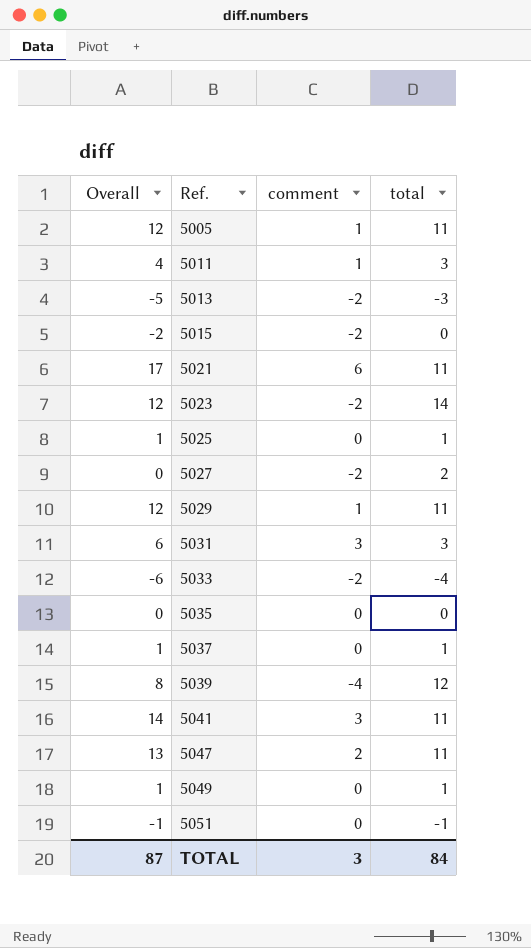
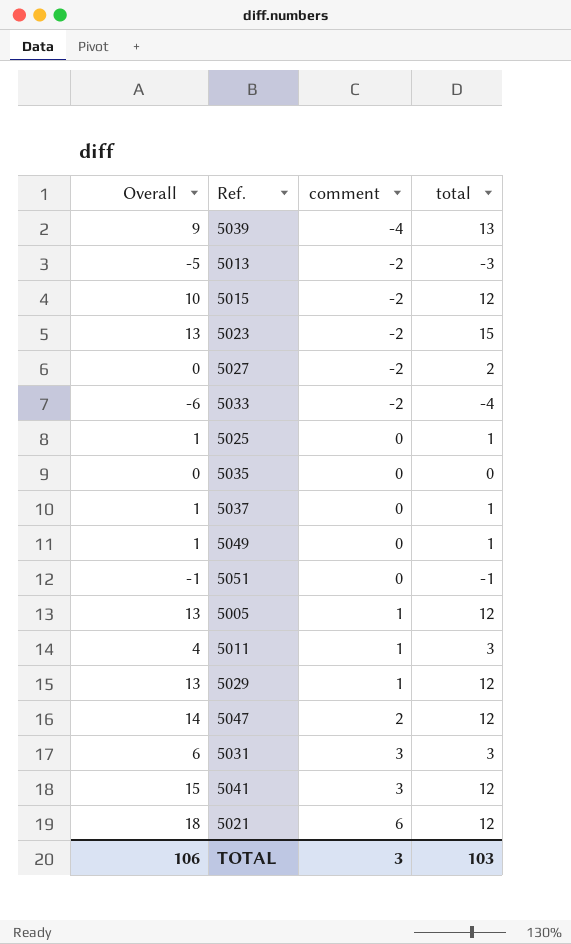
row order: Ref. ascending -> comment ascending
5039 | Overall: 8 -> 9
5039 | total: 12 -> 13
5015 | Overall: -2 -> 10
5015 | total: 0 -> 12
5023 | Overall: 12 -> 13
5023 | total: 14 -> 15
5005 | Overall: 12 -> 13
5005 | total: 11 -> 12
5029 | Overall: 12 -> 13
5029 | total: 11 -> 12
5047 | Overall: 13 -> 14
5047 | total: 11 -> 12
5041 | Overall: 14 -> 15
5041 | total: 11 -> 12
5021 | Overall: 17 -> 18
5021 | total: 11 -> 12
TOTAL | Overall: 87 -> 106
TOTAL | total: 84 -> 103

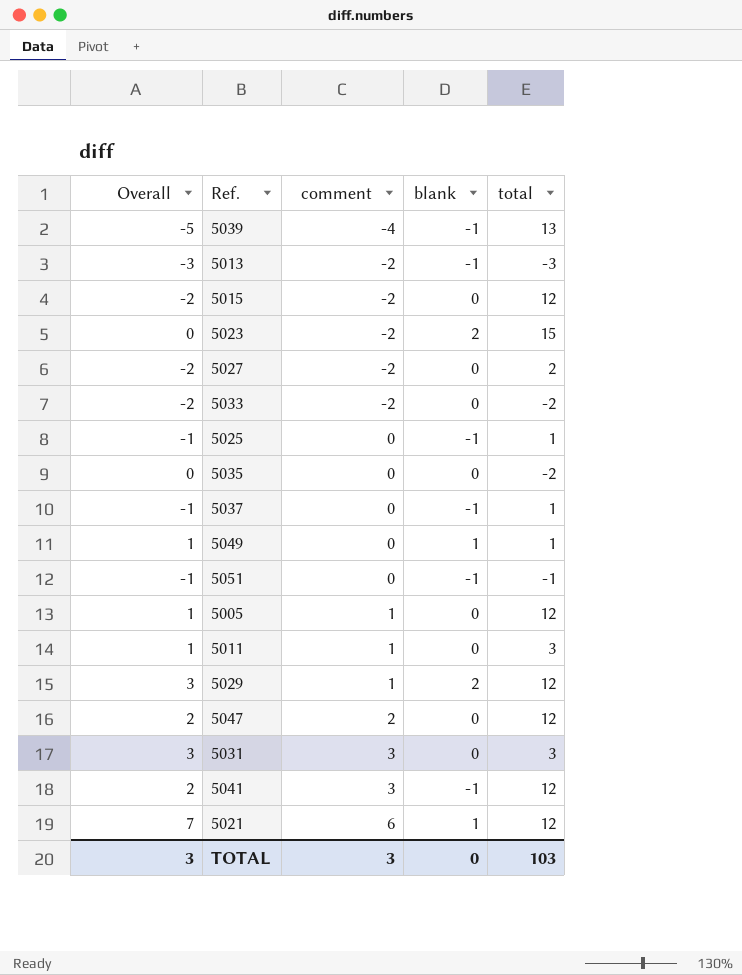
column Overall | formula: [comment] + [total] -> [comment] + [blank]
column blank | position: none -> 4
5033 | total: -4 -> -2
5035 | total: 0 -> -2
TOTAL | Overall: 106 -> 3

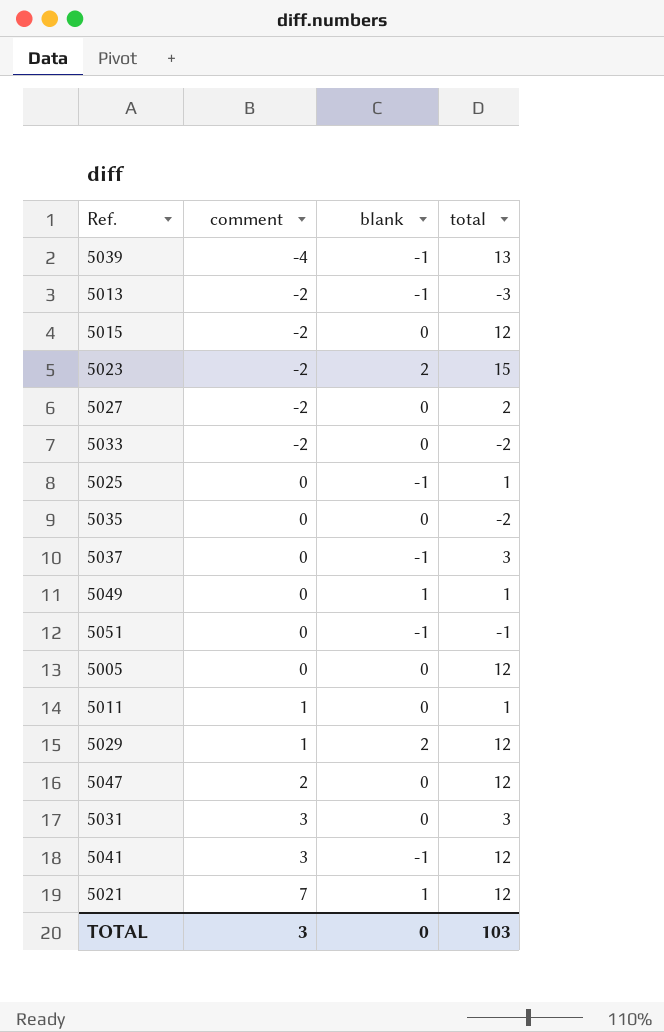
column Overall | formula: [comment] + [blank] -> none
5037 | total: 1 -> 3
5005 | comment: 1 -> 0
5011 | total: 3 -> 1
5021 | comment: 6 -> 7

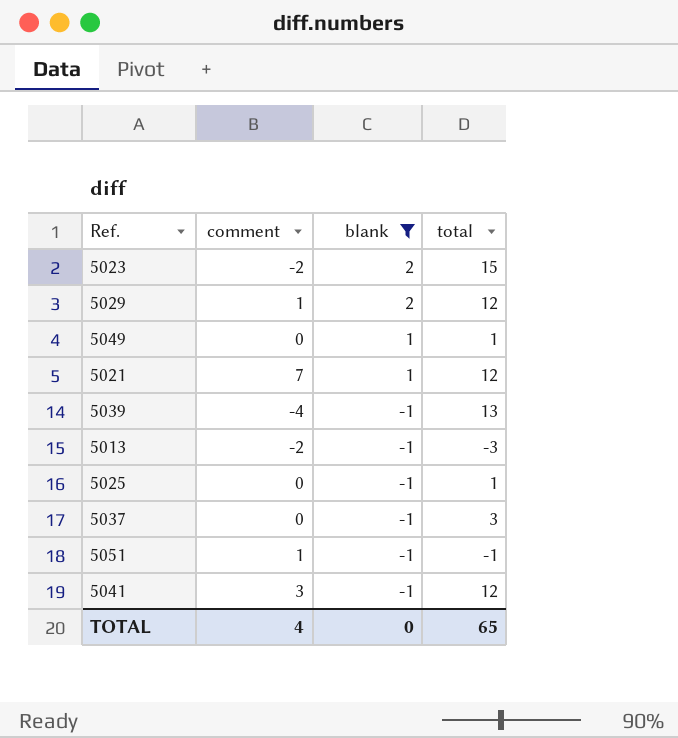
filter: none -> blank != 0
row order: comment ascending -> blank descending
5051 | comment: 0 -> 1
TOTAL | comment: 3 -> 4
TOTAL | total: 103 -> 65

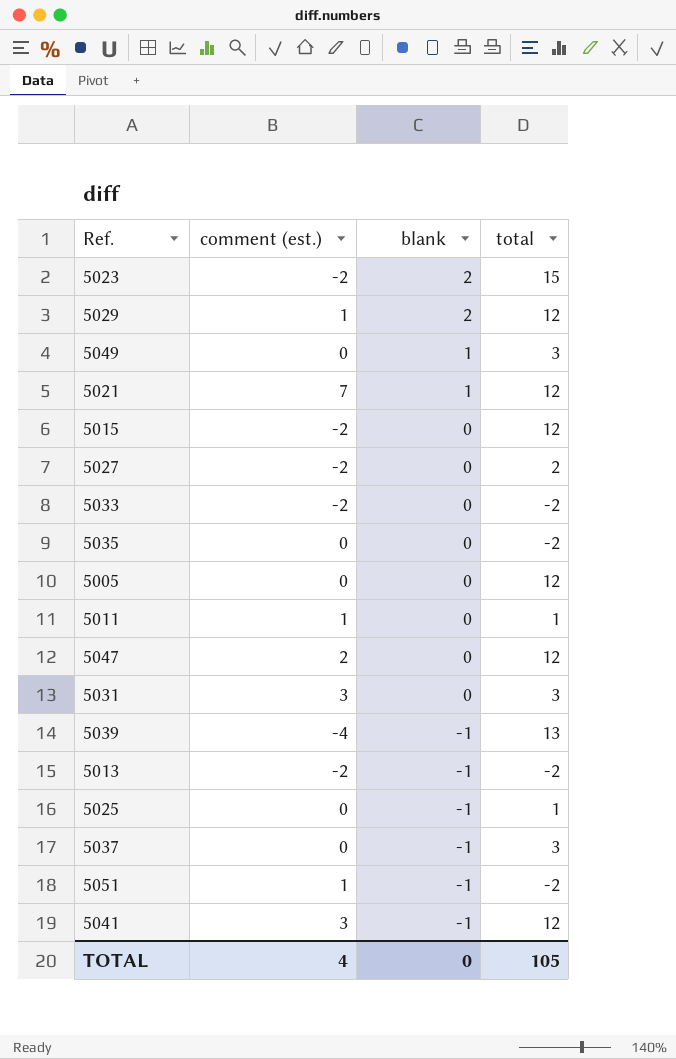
filter: blank != 0 -> none
column name: comment -> comment (est.)
5049 | total: 1 -> 3
5013 | total: -3 -> -2
5051 | total: -1 -> -2
TOTAL | total: 65 -> 105

